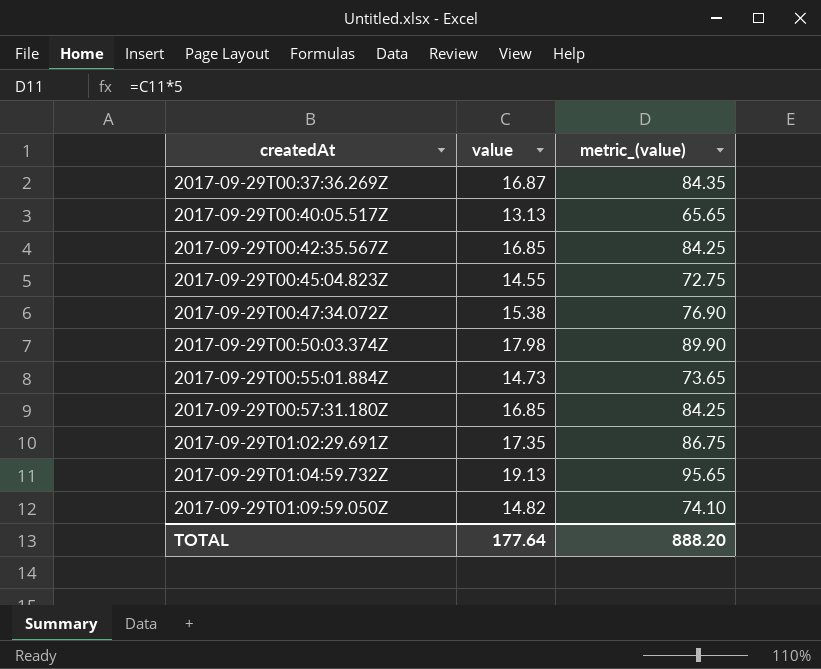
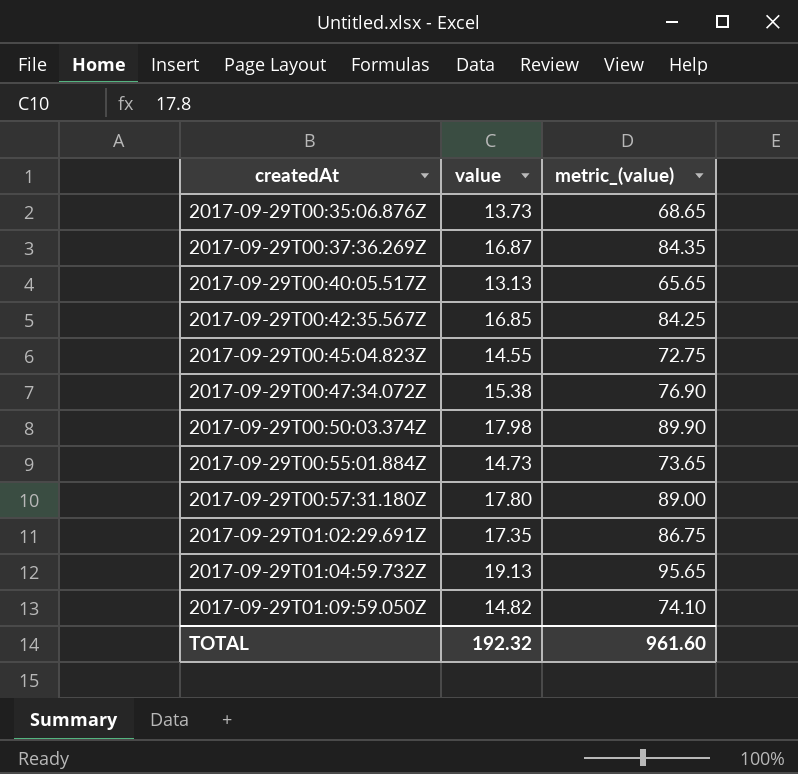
row 2017-09-29T00:35:06.876Z: none -> 13.73 | 68.65
2017-09-29T00:57:31.180Z | value: 16.85 -> 17.80
2017-09-29T00:57:31.180Z | metric_(value): 84.25 -> 89.00
TOTAL | value: 177.64 -> 192.32
TOTAL | metric_(value): 888.20 -> 961.60

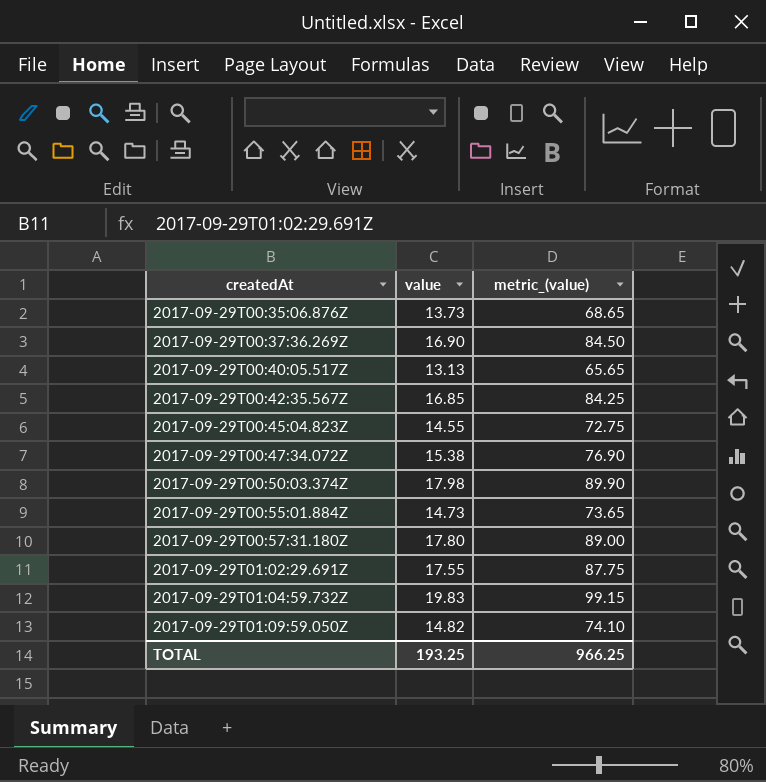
2017-09-29T00:37:36.269Z | value: 16.87 -> 16.90
2017-09-29T00:37:36.269Z | metric_(value): 84.35 -> 84.50
2017-09-29T01:02:29.691Z | value: 17.35 -> 17.55
2017-09-29T01:02:29.691Z | metric_(value): 86.75 -> 87.75
2017-09-29T01:04:59.732Z | value: 19.13 -> 19.83
2017-09-29T01:04:59.732Z | metric_(value): 95.65 -> 99.15
TOTAL | value: 192.32 -> 193.25
TOTAL | metric_(value): 961.60 -> 966.25

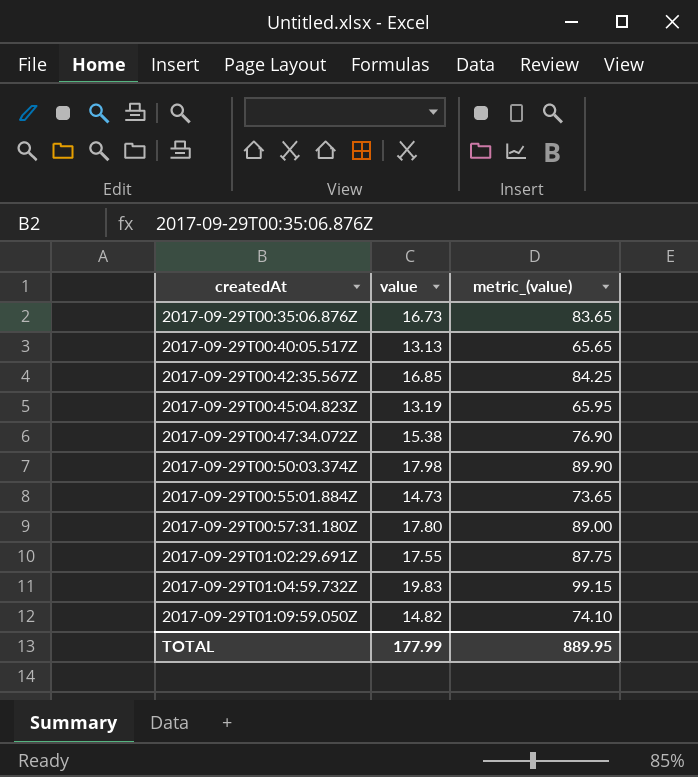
row 2017-09-29T00:37:36.269Z: 16.90 | 84.50 -> none
2017-09-29T00:35:06.876Z | value: 13.73 -> 16.73
2017-09-29T00:35:06.876Z | metric_(value): 68.65 -> 83.65
2017-09-29T00:45:04.823Z | value: 14.55 -> 13.19
2017-09-29T00:45:04.823Z | metric_(value): 72.75 -> 65.95
TOTAL | value: 193.25 -> 177.99
TOTAL | metric_(value): 966.25 -> 889.95

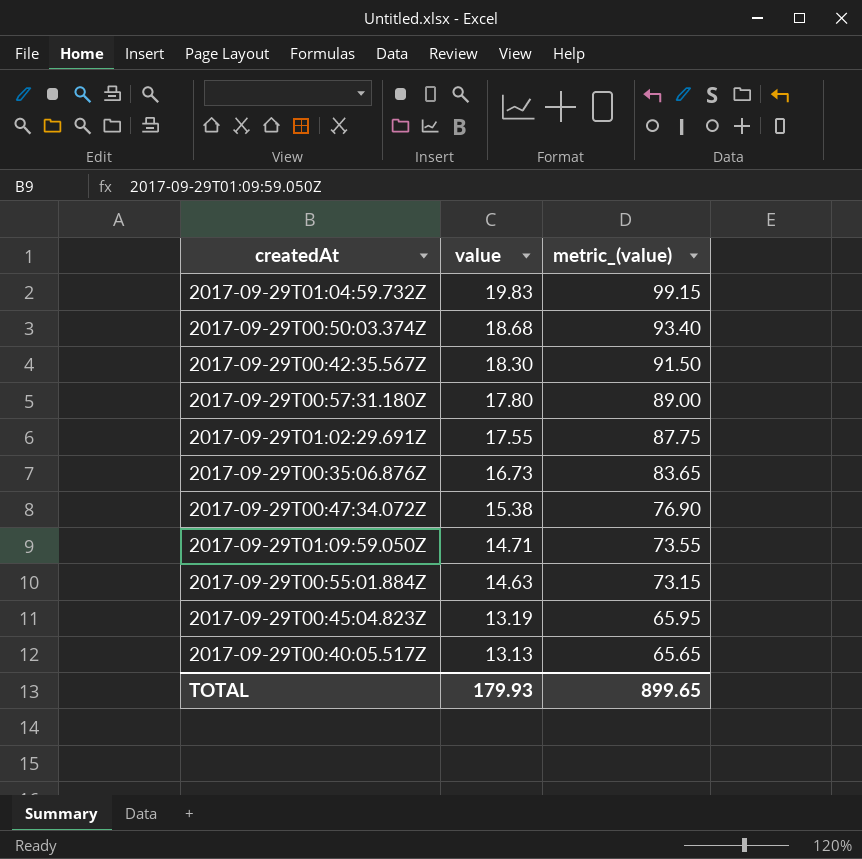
row order: createdAt ascending -> value descending
2017-09-29T00:50:03.374Z | value: 17.98 -> 18.68
2017-09-29T00:50:03.374Z | metric_(value): 89.90 -> 93.40
2017-09-29T00:42:35.567Z | value: 16.85 -> 18.30
2017-09-29T00:42:35.567Z | metric_(value): 84.25 -> 91.50
2017-09-29T01:09:59.050Z | value: 14.82 -> 14.71
2017-09-29T01:09:59.050Z | metric_(value): 74.10 -> 73.55
2017-09-29T00:55:01.884Z | value: 14.73 -> 14.63
2017-09-29T00:55:01.884Z | metric_(value): 73.65 -> 73.15
TOTAL | value: 177.99 -> 179.93
TOTAL | metric_(value): 889.95 -> 899.65

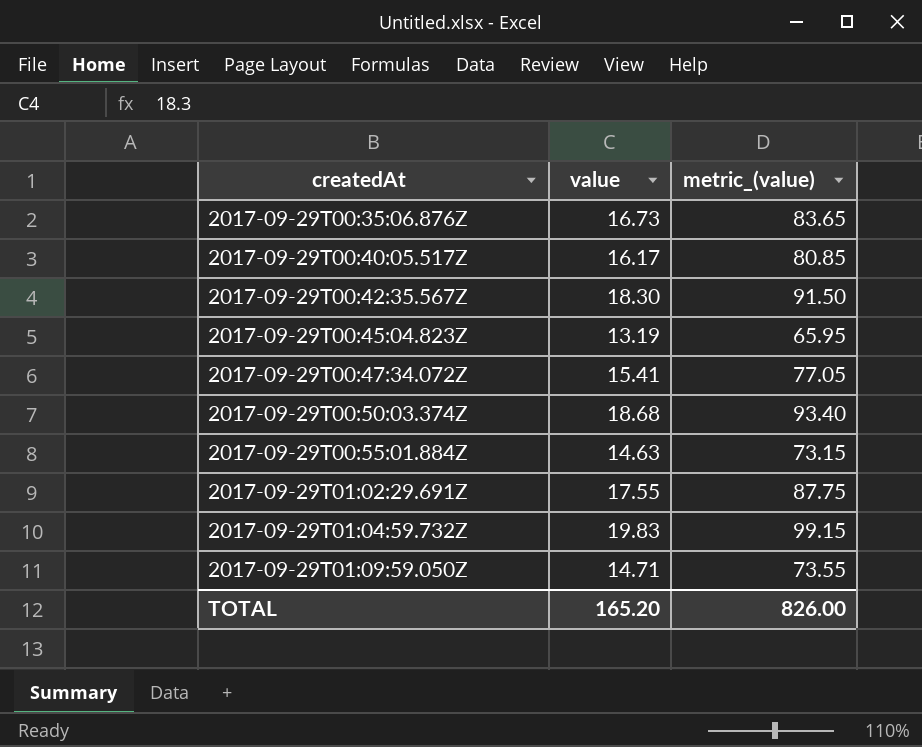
row order: value descending -> createdAt ascending
row 2017-09-29T00:57:31.180Z: 17.80 | 89.00 -> none
2017-09-29T00:40:05.517Z | value: 13.13 -> 16.17
2017-09-29T00:40:05.517Z | metric_(value): 65.65 -> 80.85
2017-09-29T00:47:34.072Z | value: 15.38 -> 15.41
2017-09-29T00:47:34.072Z | metric_(value): 76.90 -> 77.05
TOTAL | value: 179.93 -> 165.20
TOTAL | metric_(value): 899.65 -> 826.00

